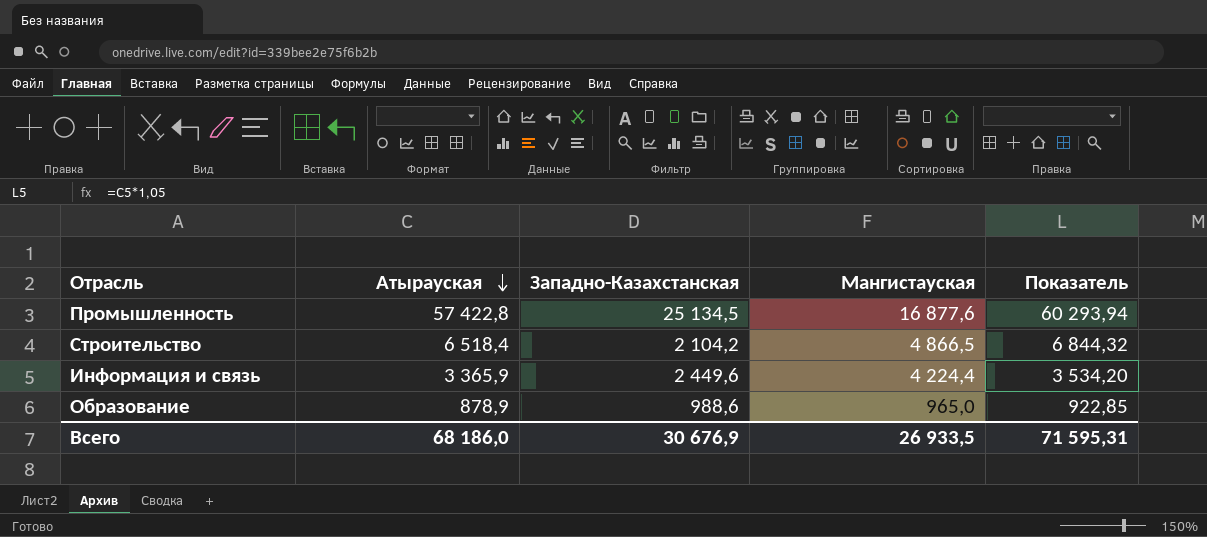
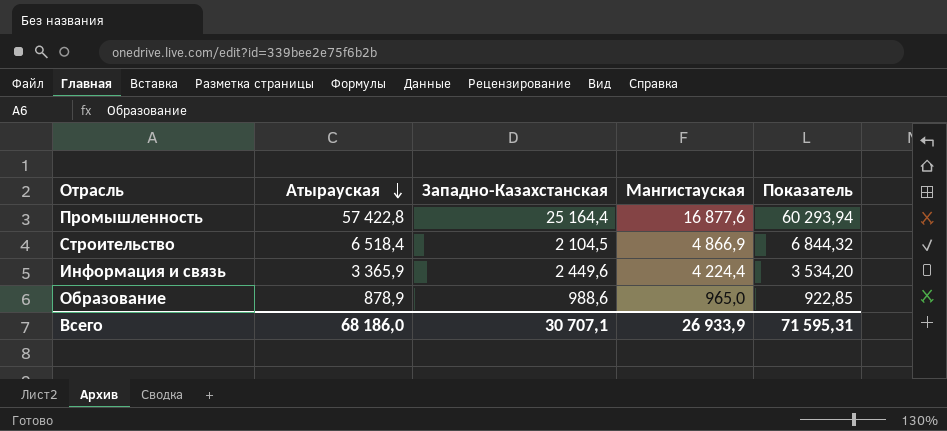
Промышленность | Западно-Казахстанская: 25 134,5 -> 25 164,4
Строительство | Западно-Казахстанская: 2 104,2 -> 2 104,5
Строительство | Мангистауская: 4 866,5 -> 4 866,9
Всего | Западно-Казахстанская: 30 676,9 -> 30 707,1
Всего | Мангистауская: 26 933,5 -> 26 933,9

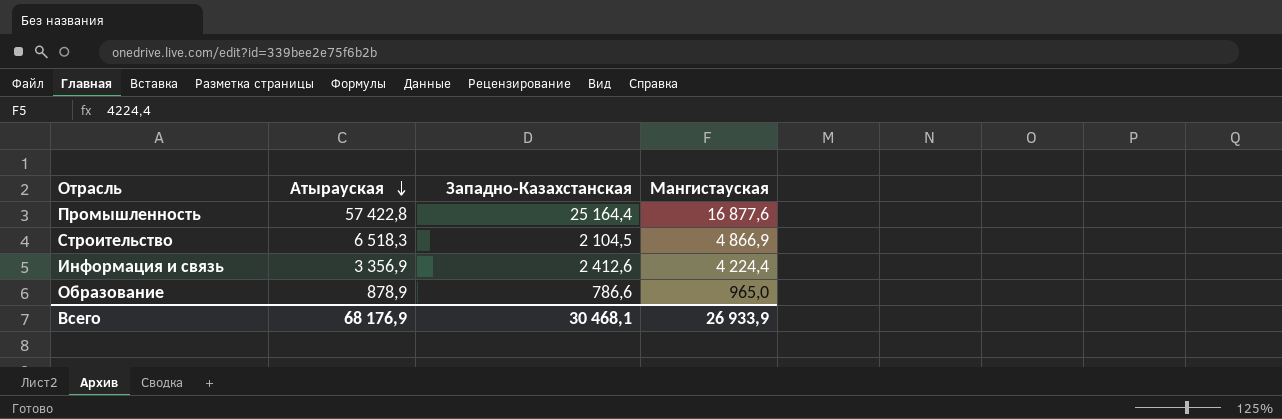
column Показатель | formula: [Атырауская] * 1,05 -> none
Строительство | Атырауская: 6 518,4 -> 6 518,3
Информация и связь | Атырауская: 3 365,9 -> 3 356,9
Информация и связь | Западно-Казахстанская: 2 449,6 -> 2 412,6
Образование | Западно-Казахстанская: 988,6 -> 786,6
Всего | Атырауская: 68 186,0 -> 68 176,9
Всего | Западно-Казахстанская: 30 707,1 -> 30 468,1

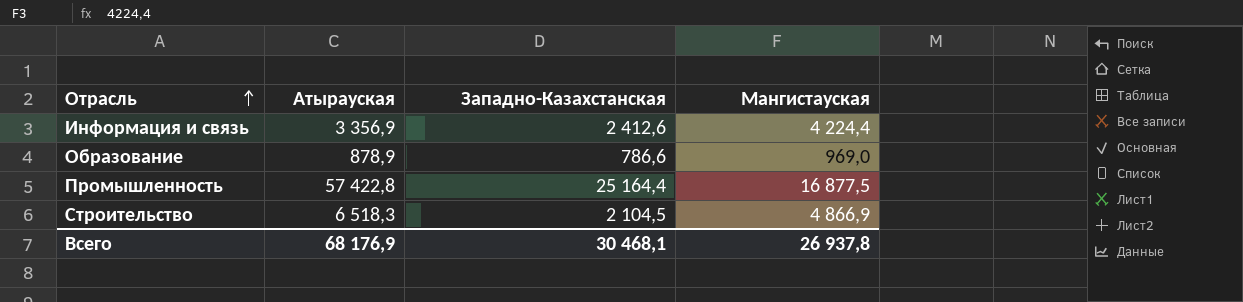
row order: Атырауская descending -> Отрасль ascending
Образование | Мангистауская: 965,0 -> 969,0
Промышленность | Мангистауская: 16 877,6 -> 16 877,5
Всего | Мангистауская: 26 933,9 -> 26 937,8

